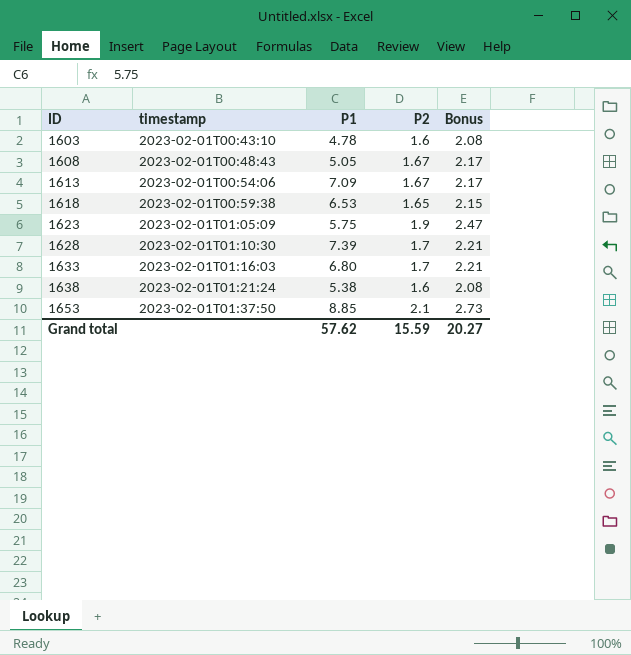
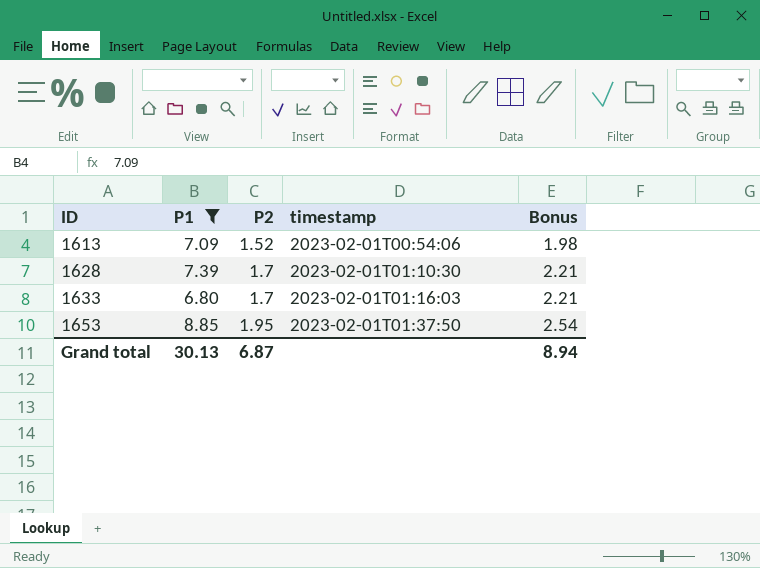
filter: none -> P1 >= 6.80
column timestamp | position: 2 -> 4
1613 | P2: 1.67 -> 1.52
1613 | Bonus: 2.17 -> 1.98
1653 | P2: 2.1 -> 1.95
1653 | Bonus: 2.73 -> 2.54
Grand total | P1: 57.62 -> 30.13
Grand total | P2: 15.59 -> 6.87
Grand total | Bonus: 20.27 -> 8.94

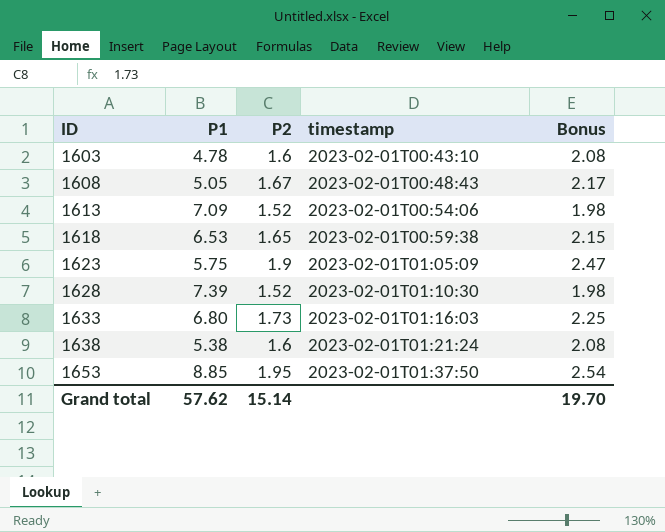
filter: P1 >= 6.80 -> none
1628 | P2: 1.7 -> 1.52
1628 | Bonus: 2.21 -> 1.98
1633 | P2: 1.7 -> 1.73
1633 | Bonus: 2.21 -> 2.25
Grand total | P1: 30.13 -> 57.62
Grand total | P2: 6.87 -> 15.14
Grand total | Bonus: 8.94 -> 19.70

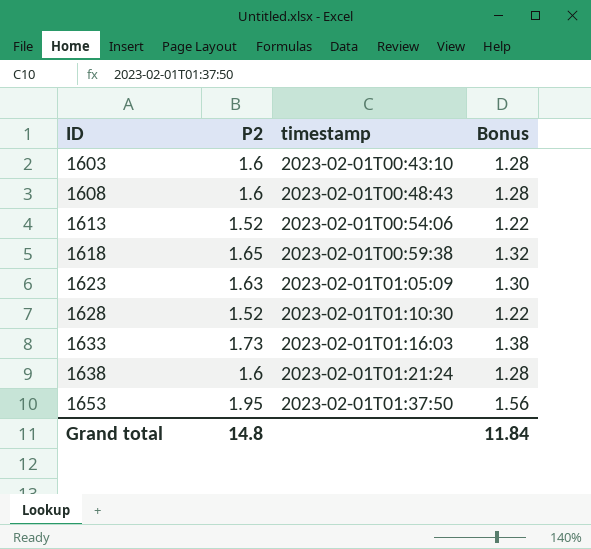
column P1 | position: 2 -> none
column Bonus | formula: [P2] * 1.3 -> [P2] * 0.8
1608 | P2: 1.67 -> 1.6
1623 | P2: 1.9 -> 1.63
Grand total | P2: 15.14 -> 14.8
Grand total | Bonus: 19.70 -> 11.84

